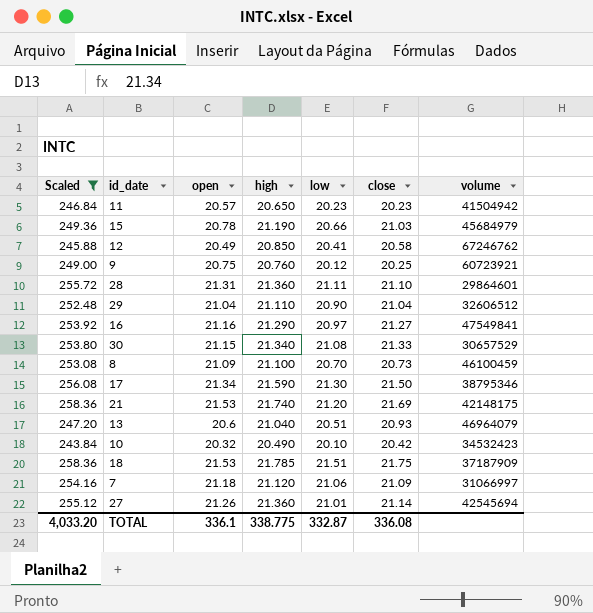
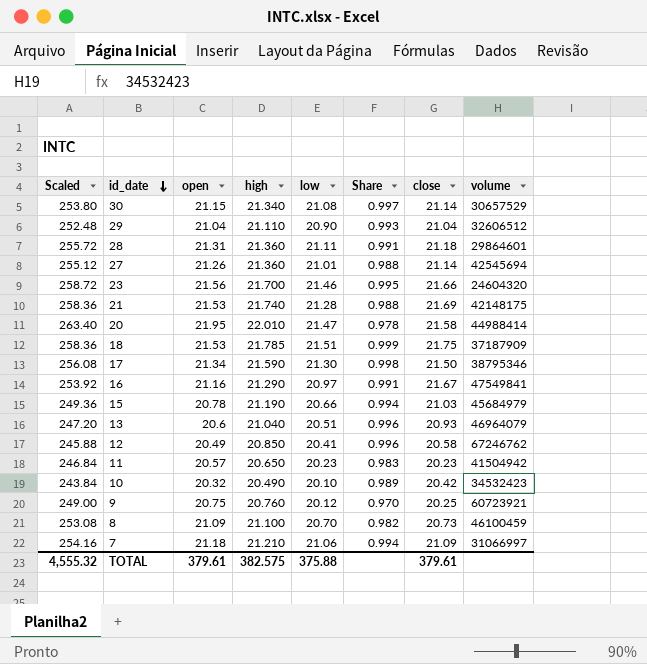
filter: Scaled <= 258.36 -> none
row order: none -> id_date descending
column Share | formula: none -> [low] / [open]
30 | close: 21.33 -> 21.14
28 | close: 21.10 -> 21.18
21 | low: 21.20 -> 21.28
16 | close: 21.27 -> 21.67
7 | high: 21.120 -> 21.210
TOTAL | Scaled: 4,033.20 -> 4,555.32
TOTAL | open: 336.1 -> 379.61
TOTAL | high: 338.775 -> 382.575
TOTAL | low: 332.87 -> 375.88
TOTAL | close: 336.08 -> 379.61

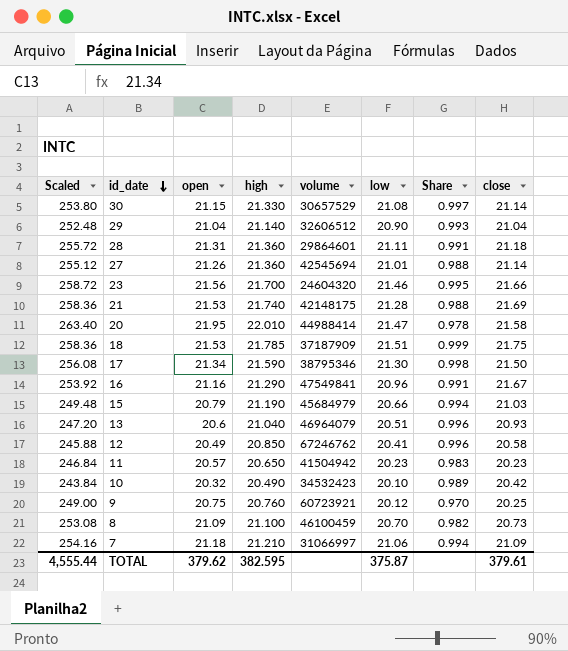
column volume | position: 8 -> 5
30 | high: 21.340 -> 21.330
29 | high: 21.110 -> 21.140
16 | low: 20.97 -> 20.96
15 | Scaled: 249.36 -> 249.48
15 | open: 20.78 -> 20.79
TOTAL | Scaled: 4,555.32 -> 4,555.44
TOTAL | open: 379.61 -> 379.62
TOTAL | high: 382.575 -> 382.595
TOTAL | low: 375.88 -> 375.87

